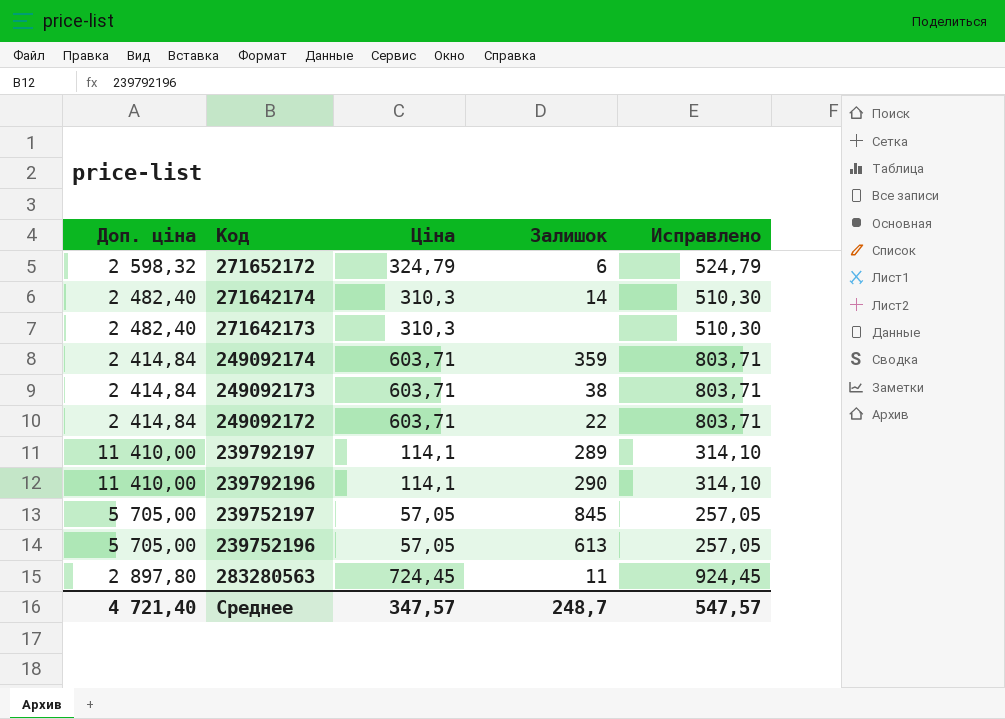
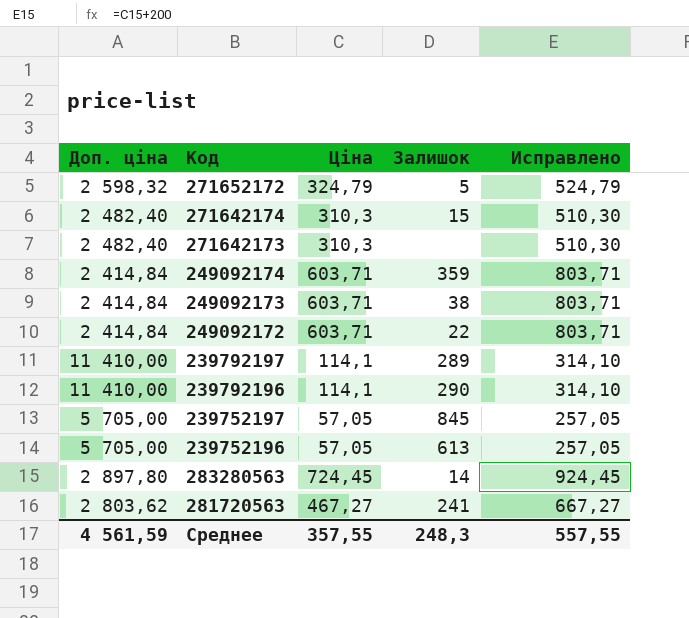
271652172 | Залишок: 6 -> 5
271642174 | Залишок: 14 -> 15
283280563 | Залишок: 11 -> 14
row 281720563: none -> 2 803,62 | 467,27 | 241 | 667,27
Среднее | Доп. ціна: 4 721,40 -> 4 561,59
Среднее | Ціна: 347,57 -> 357,55
Среднее | Залишок: 248,7 -> 248,3
Среднее | Исправлено: 547,57 -> 557,55

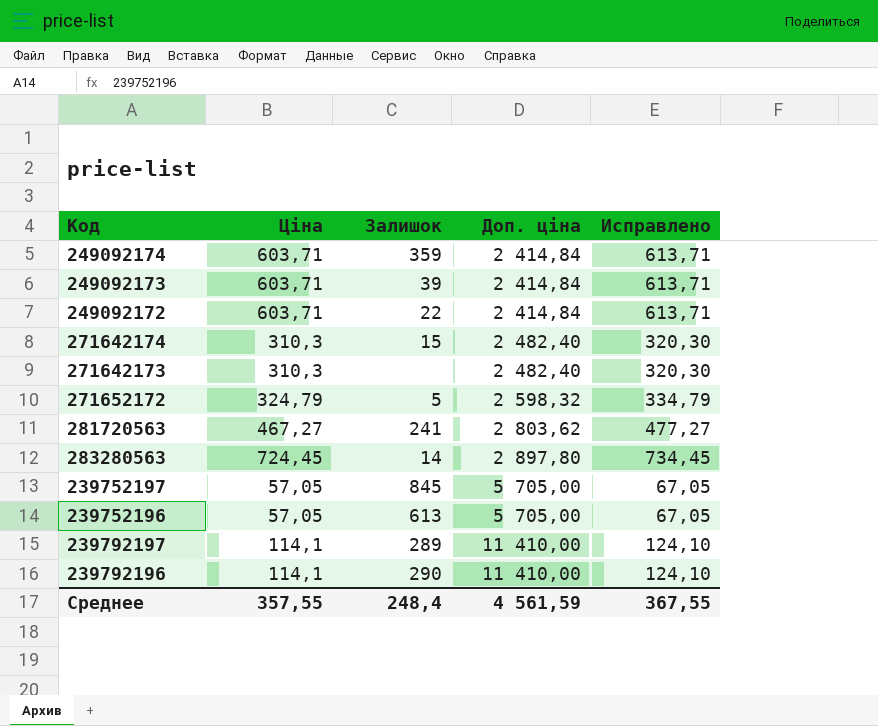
row order: none -> Доп. ціна ascending
column Доп. ціна | position: 1 -> 4
column Исправлено | formula: [Ціна] + 200 -> [Ціна] + 10
249092173 | Залишок: 38 -> 39
Среднее | Залишок: 248,3 -> 248,4
Среднее | Исправлено: 557,55 -> 367,55

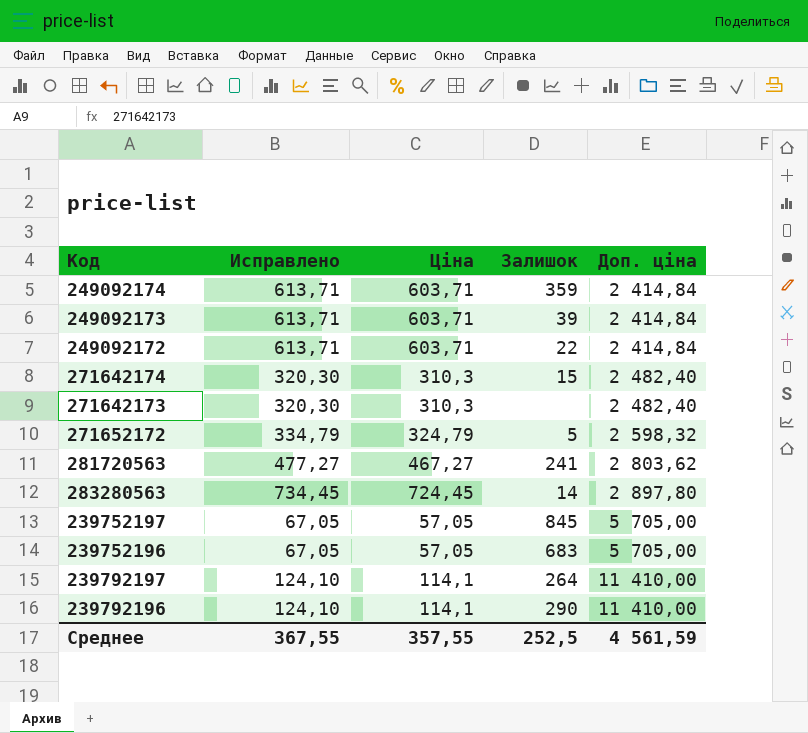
column Исправлено | position: 5 -> 2
239752196 | Залишок: 613 -> 683
239792197 | Залишок: 289 -> 264
Среднее | Залишок: 248,4 -> 252,5

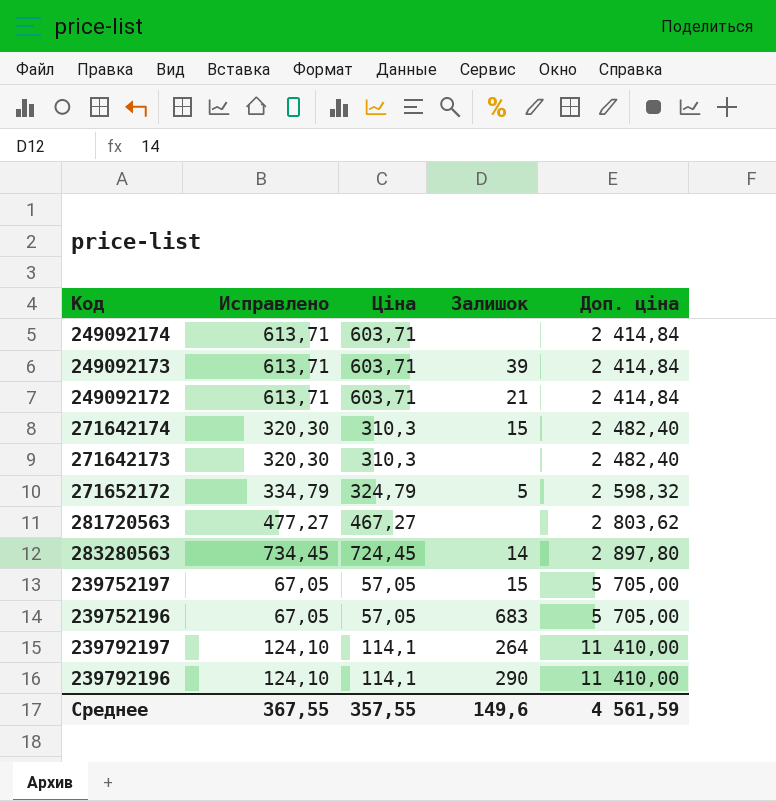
249092174 | Залишок: 359 -> none
249092172 | Залишок: 22 -> 21
281720563 | Залишок: 241 -> none
239752197 | Залишок: 845 -> 15
Среднее | Залишок: 252,5 -> 149,6

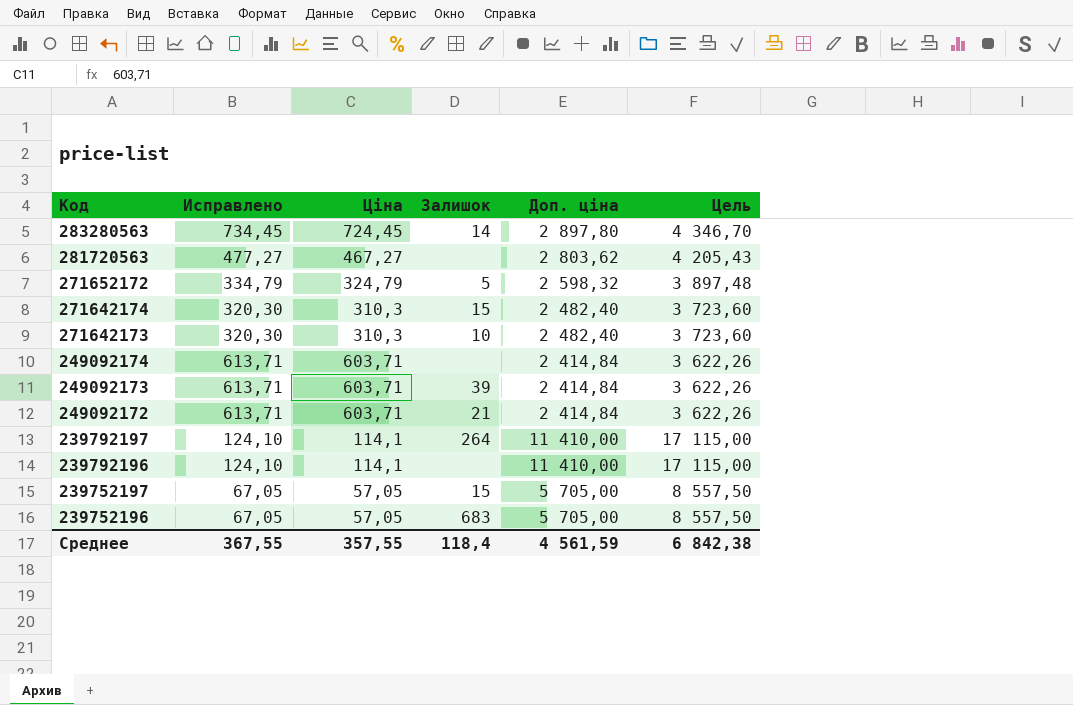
row order: Доп. ціна ascending -> Код descending
column Цель | formula: none -> [Доп. ціна] * 1,5
271642173 | Залишок: none -> 10
239792196 | Залишок: 290 -> none
Среднее | Залишок: 149,6 -> 118,4

